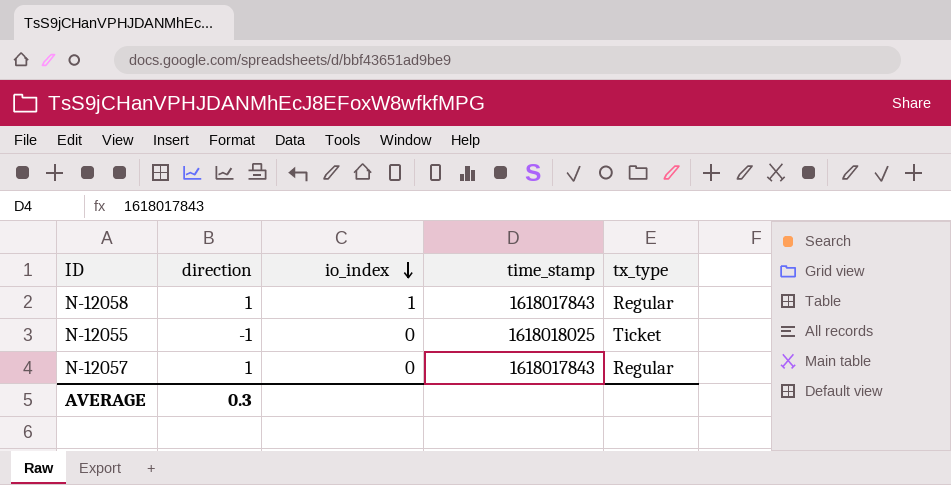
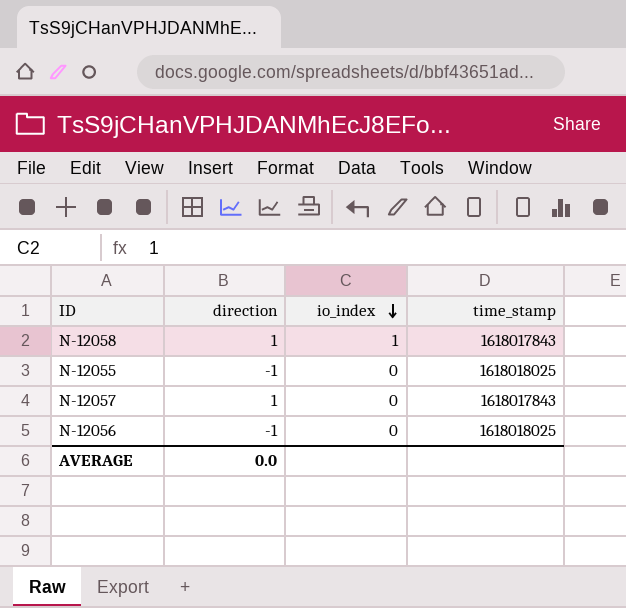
column tx_type | position: 5 -> none
row N-12056: none -> -1 | 0 | 1618018025
AVERAGE | direction: 0.3 -> 0.0

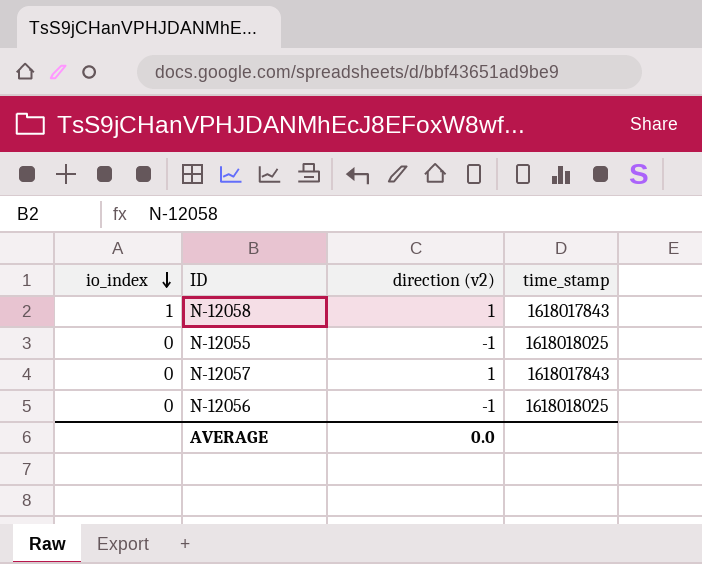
column io_index | position: 3 -> 1
column name: direction -> direction (v2)

